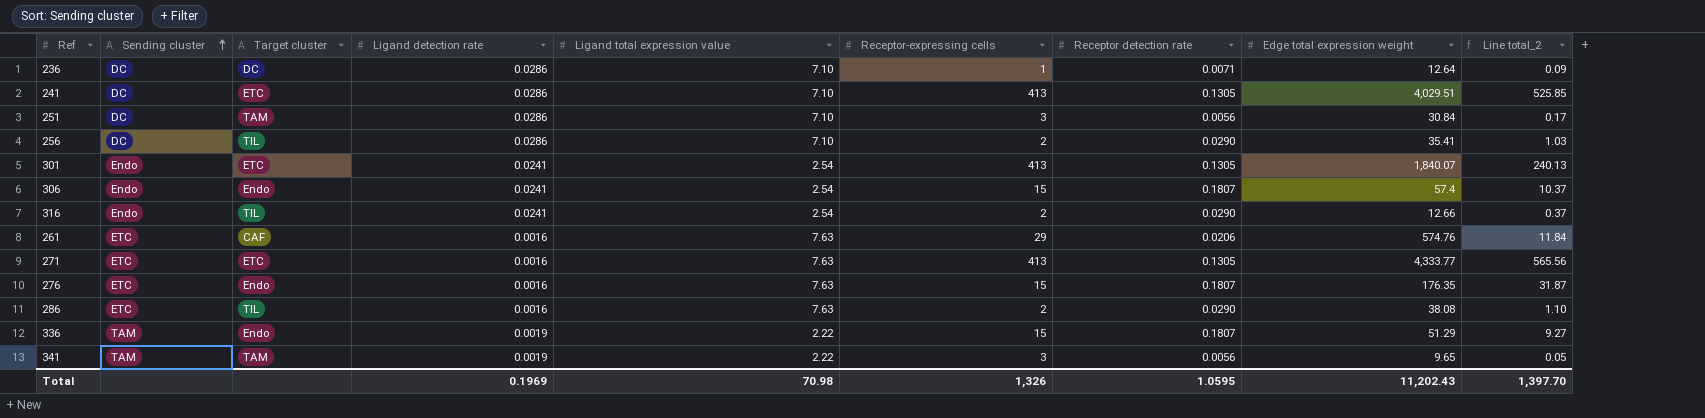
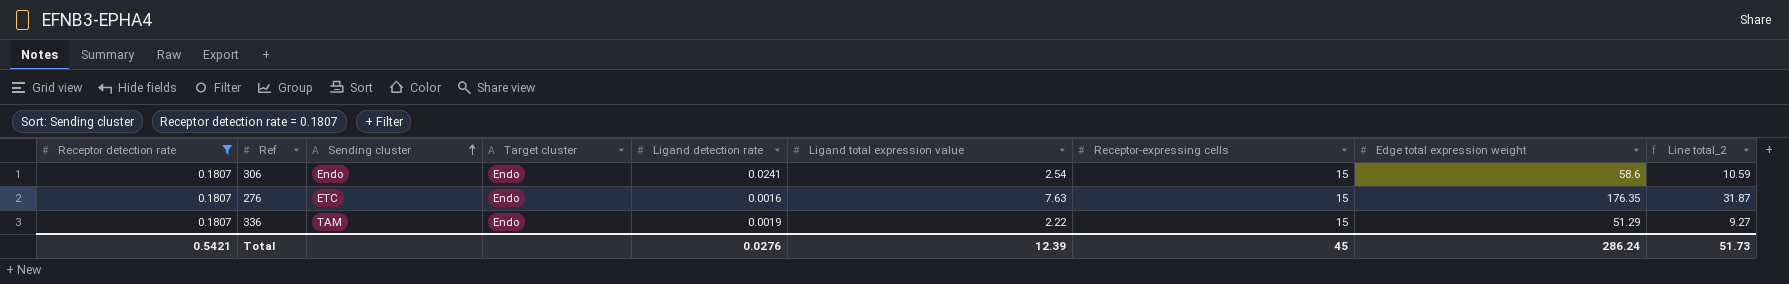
filter: none -> Receptor detection rate = 0.1807
column Receptor detection rate | position: 7 -> 1
306 | Edge total expression weight: 57.4 -> 58.6
306 | Line total_2: 10.37 -> 10.59
Total | Receptor detection rate: 1.0595 -> 0.5421
Total | Ligand detection rate: 0.1969 -> 0.0276
Total | Ligand total expression value: 70.98 -> 12.39
Total | Receptor-expressing cells: 1,326 -> 45
Total | Edge total expression weight: 11,202.43 -> 286.24
Total | Line total_2: 1,397.70 -> 51.73

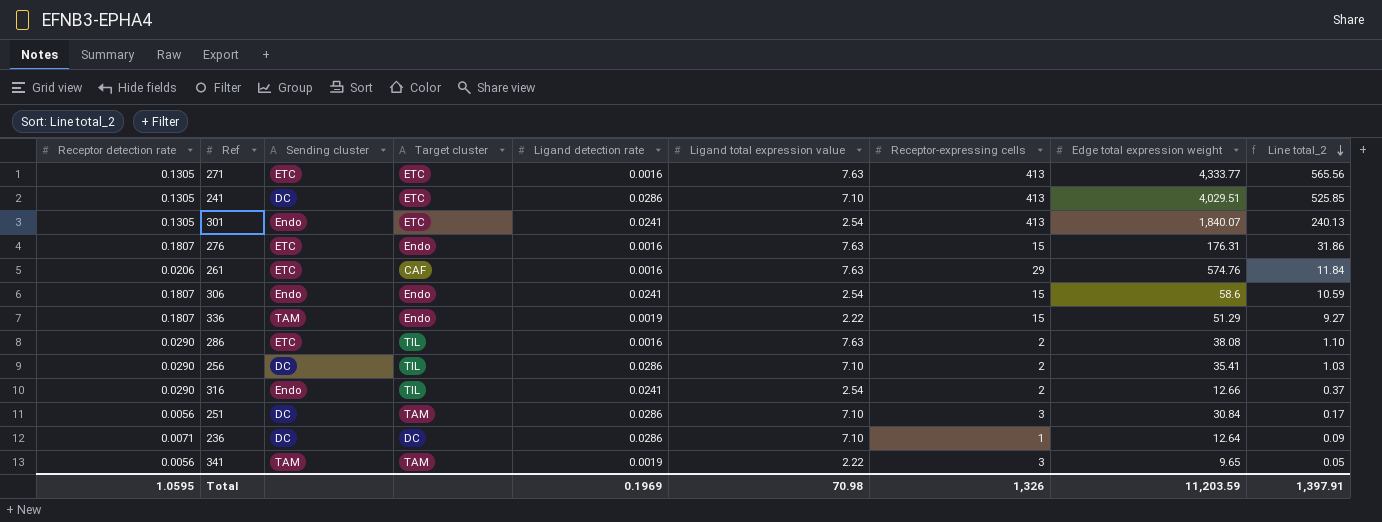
filter: Receptor detection rate = 0.1807 -> none
row order: Sending cluster ascending -> Line total_2 descending
276 | Edge total expression weight: 176.35 -> 176.31
276 | Line total_2: 31.87 -> 31.86
Total | Receptor detection rate: 0.5421 -> 1.0595
Total | Ligand detection rate: 0.0276 -> 0.1969
Total | Ligand total expression value: 12.39 -> 70.98
Total | Receptor-expressing cells: 45 -> 1,326
Total | Edge total expression weight: 286.24 -> 11,203.59
Total | Line total_2: 51.73 -> 1,397.91

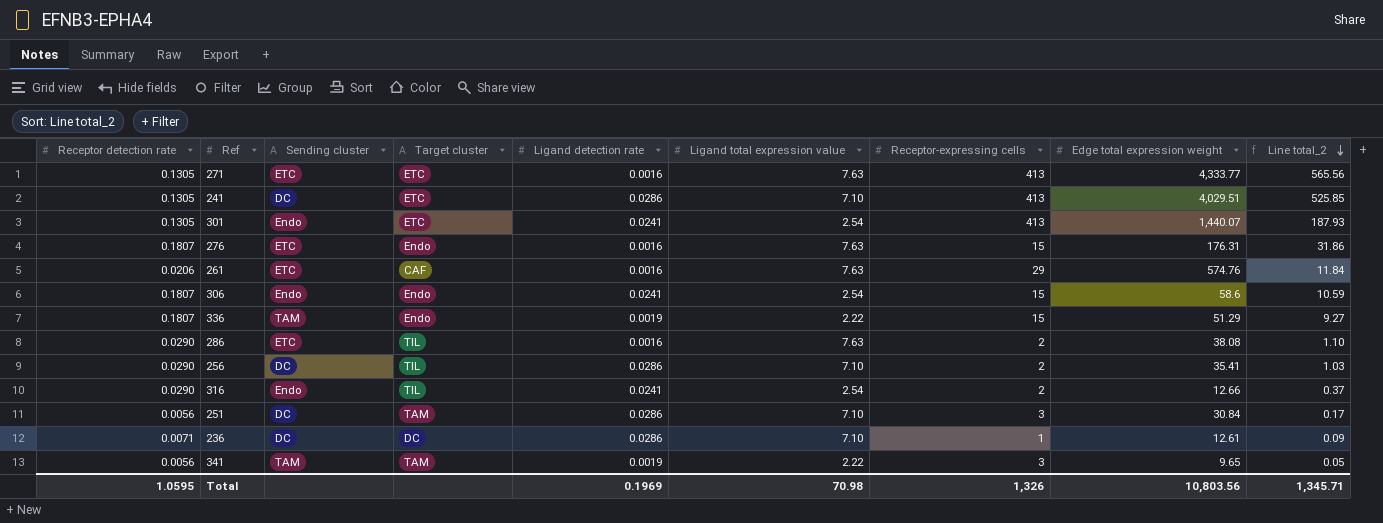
301 | Edge total expression weight: 1,840.07 -> 1,440.07
301 | Line total_2: 240.13 -> 187.93
236 | Edge total expression weight: 12.64 -> 12.61
Total | Edge total expression weight: 11,203.59 -> 10,803.56
Total | Line total_2: 1,397.91 -> 1,345.71

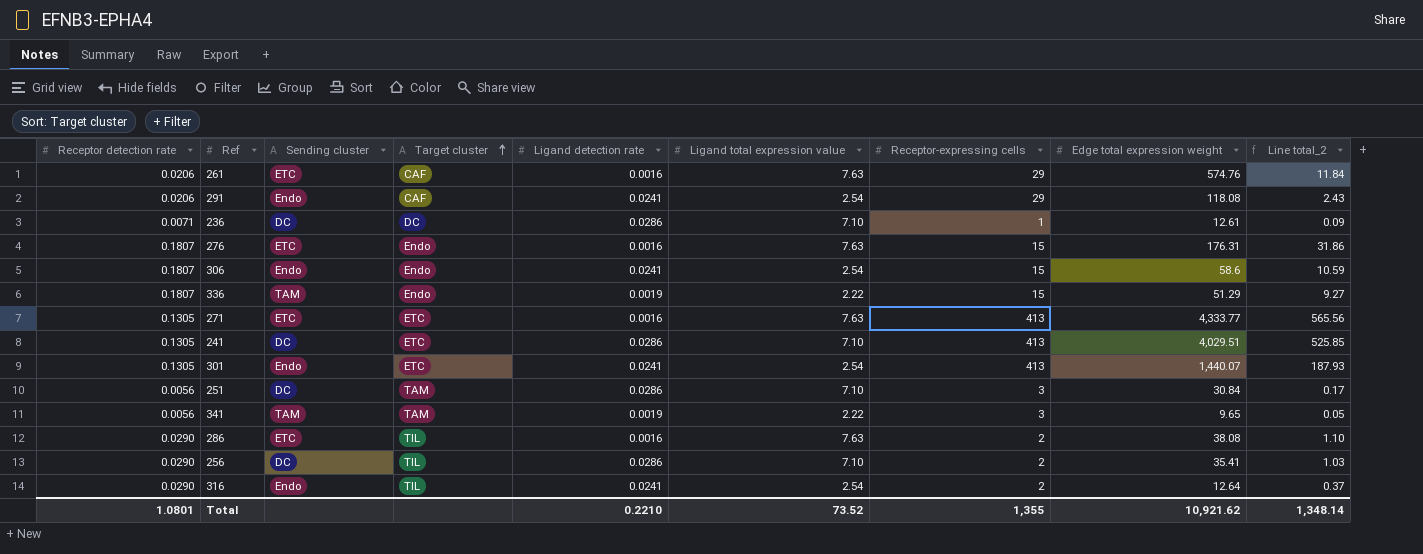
row order: Line total_2 descending -> Target cluster ascending
row 291: none -> 0.0206 | Endo | CAF | 0.0241 | 2.54 | 29 | 118.08 | 2.43
316 | Edge total expression weight: 12.66 -> 12.64
Total | Receptor detection rate: 1.0595 -> 1.0801
Total | Ligand detection rate: 0.1969 -> 0.2210
Total | Ligand total expression value: 70.98 -> 73.52
Total | Receptor-expressing cells: 1,326 -> 1,355
Total | Edge total expression weight: 10,803.56 -> 10,921.62
Total | Line total_2: 1,345.71 -> 1,348.14

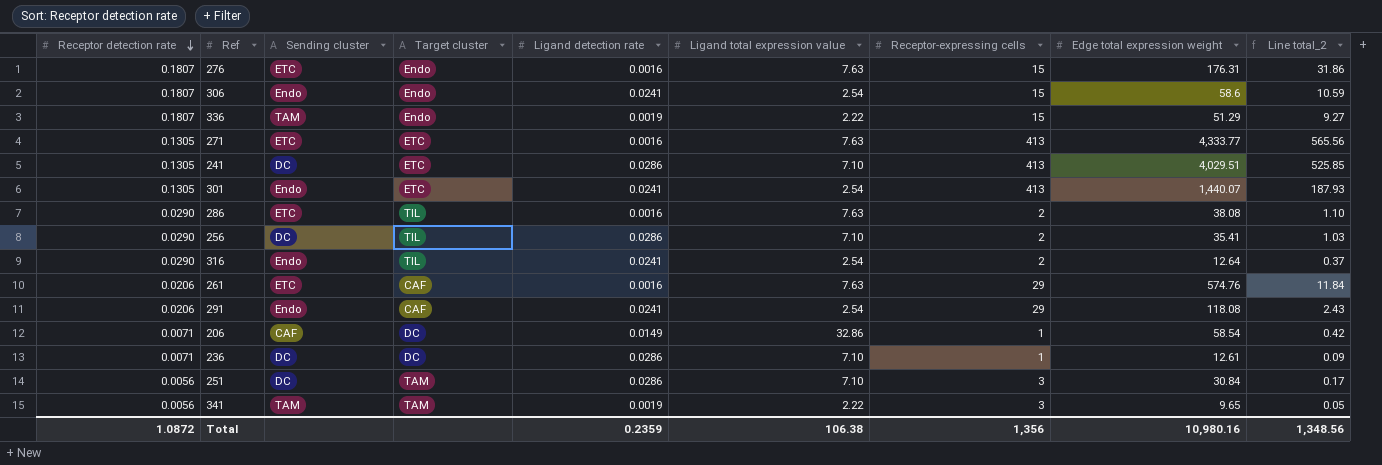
row order: Target cluster ascending -> Receptor detection rate descending
row 206: none -> 0.0071 | CAF | DC | 0.0149 | 32.86 | 1 | 58.54 | 0.42
Total | Receptor detection rate: 1.0801 -> 1.0872
Total | Ligand detection rate: 0.2210 -> 0.2359
Total | Ligand total expression value: 73.52 -> 106.38
Total | Receptor-expressing cells: 1,355 -> 1,356
Total | Edge total expression weight: 10,921.62 -> 10,980.16
Total | Line total_2: 1,348.14 -> 1,348.56

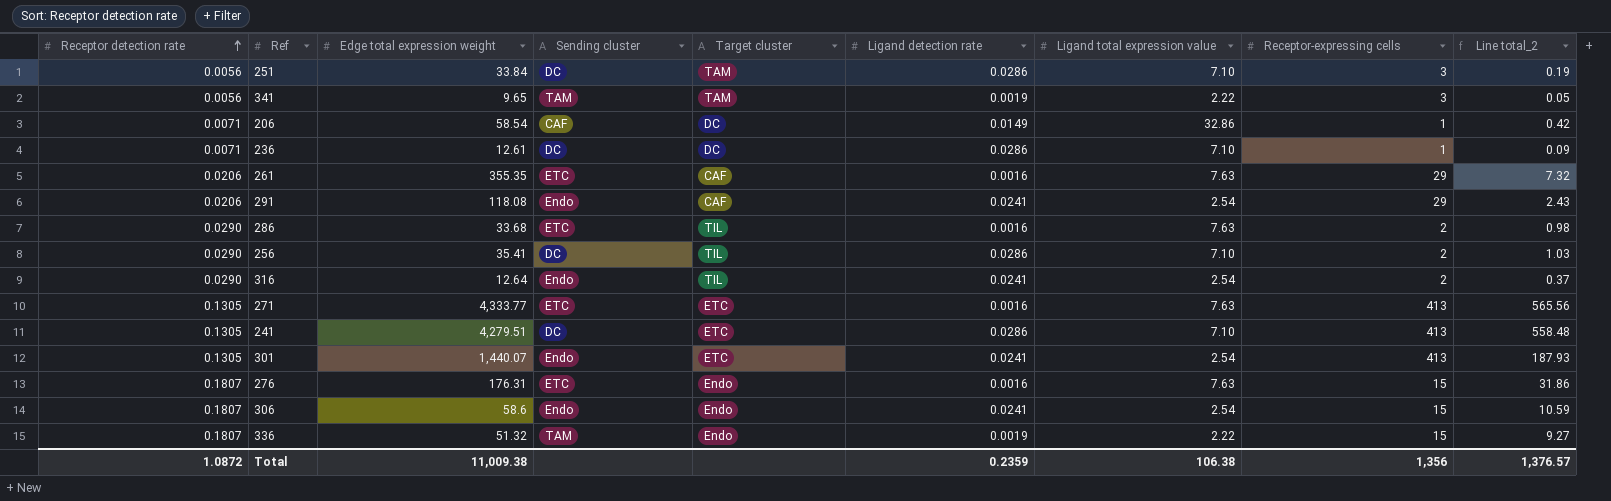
row order: Receptor detection rate descending -> Receptor detection rate ascending
column Edge total expression weight | position: 8 -> 3
251 | Edge total expression weight: 30.84 -> 33.84
251 | Line total_2: 0.17 -> 0.19
261 | Edge total expression weight: 574.76 -> 355.35
261 | Line total_2: 11.84 -> 7.32
286 | Edge total expression weight: 38.08 -> 33.68
286 | Line total_2: 1.10 -> 0.98
241 | Edge total expression weight: 4,029.51 -> 4,279.51
241 | Line total_2: 525.85 -> 558.48
336 | Edge total expression weight: 51.29 -> 51.32
Total | Edge total expression weight: 10,980.16 -> 11,009.38
Total | Line total_2: 1,348.56 -> 1,376.57

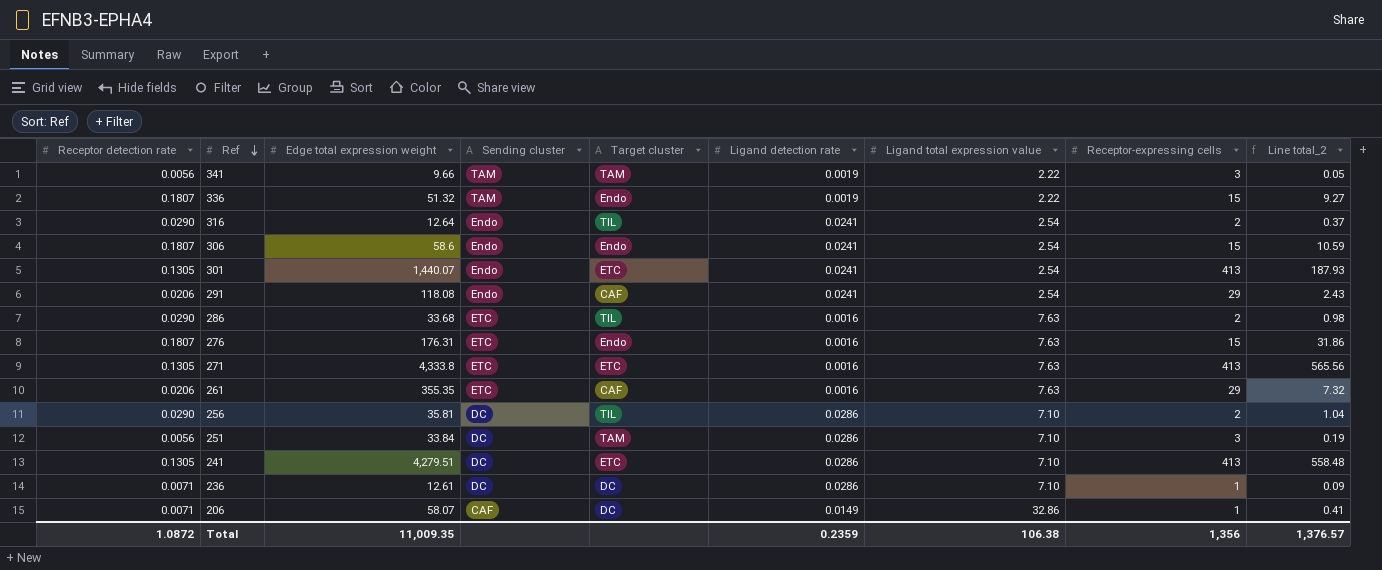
row order: Receptor detection rate ascending -> Ref descending
341 | Edge total expression weight: 9.65 -> 9.66
271 | Edge total expression weight: 4,333.77 -> 4,333.8
256 | Edge total expression weight: 35.41 -> 35.81
256 | Line total_2: 1.03 -> 1.04
206 | Edge total expression weight: 58.54 -> 58.07
206 | Line total_2: 0.42 -> 0.41
Total | Edge total expression weight: 11,009.38 -> 11,009.35

